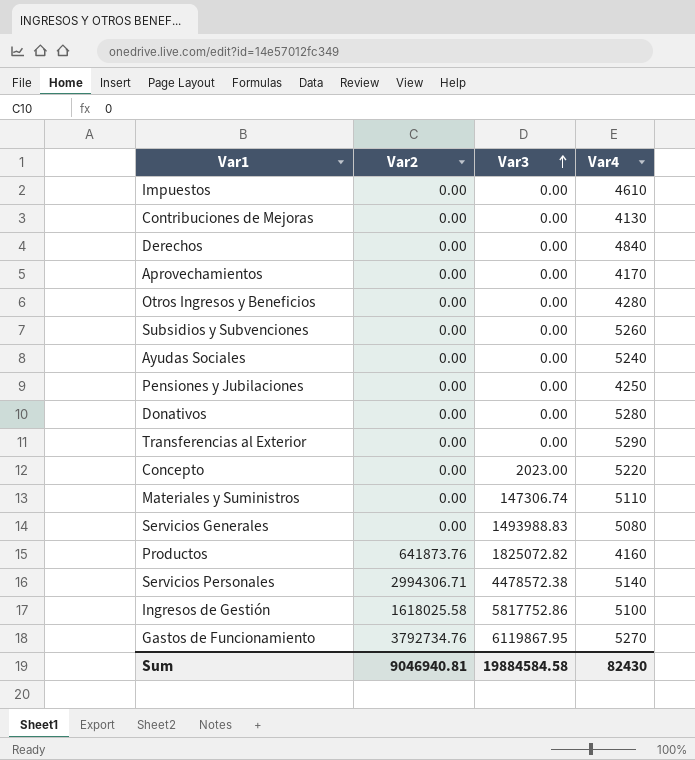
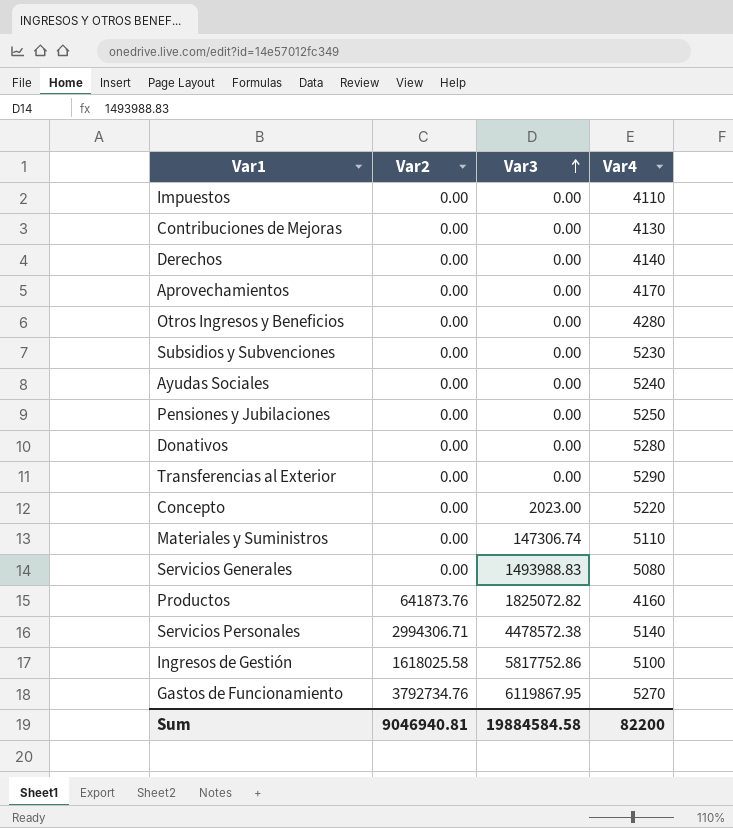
Impuestos | Var4: 4610 -> 4110
Derechos | Var4: 4840 -> 4140
Subsidios y Subvenciones | Var4: 5260 -> 5230
Pensiones y Jubilaciones | Var4: 4250 -> 5250
Sum | Var4: 82430 -> 82200

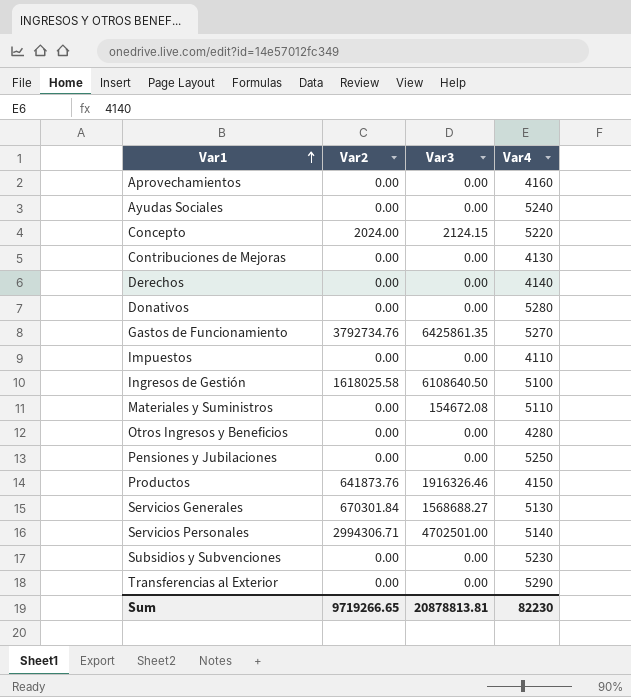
row order: Var3 ascending -> Var1 ascending
Aprovechamientos | Var4: 4170 -> 4160
Concepto | Var2: 0.00 -> 2024.00
Concepto | Var3: 2023.00 -> 2124.15
Gastos de Funcionamiento | Var3: 6119867.95 -> 6425861.35
Ingresos de Gestión | Var3: 5817752.86 -> 6108640.50
Materiales y Suministros | Var3: 147306.74 -> 154672.08
Productos | Var3: 1825072.82 -> 1916326.46
Productos | Var4: 4160 -> 4150
Servicios Generales | Var2: 0.00 -> 670301.84
Servicios Generales | Var3: 1493988.83 -> 1568688.27
Servicios Generales | Var4: 5080 -> 5130
Servicios Personales | Var3: 4478572.38 -> 4702501.00
Sum | Var2: 9046940.81 -> 9719266.65
Sum | Var3: 19884584.58 -> 20878813.81
Sum | Var4: 82200 -> 82230

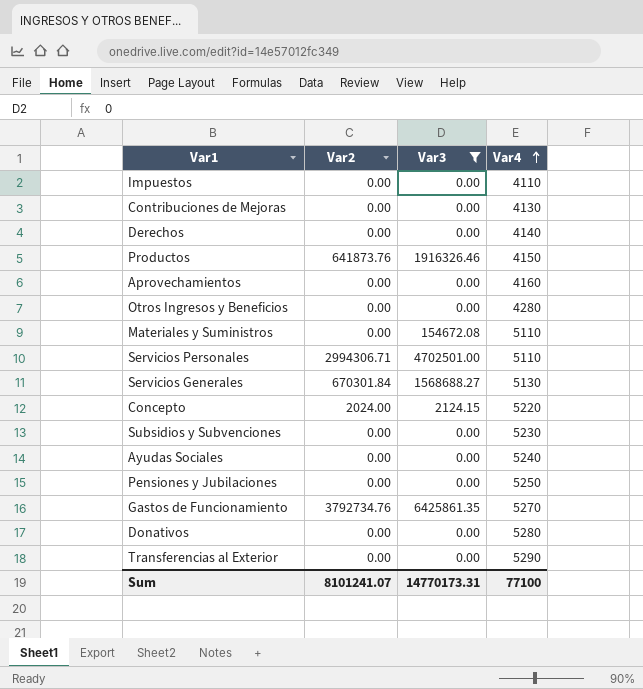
filter: none -> Var3 != 6108640.50
row order: Var1 ascending -> Var4 ascending
Servicios Personales | Var4: 5140 -> 5110
Sum | Var2: 9719266.65 -> 8101241.07
Sum | Var3: 20878813.81 -> 14770173.31
Sum | Var4: 82230 -> 77100

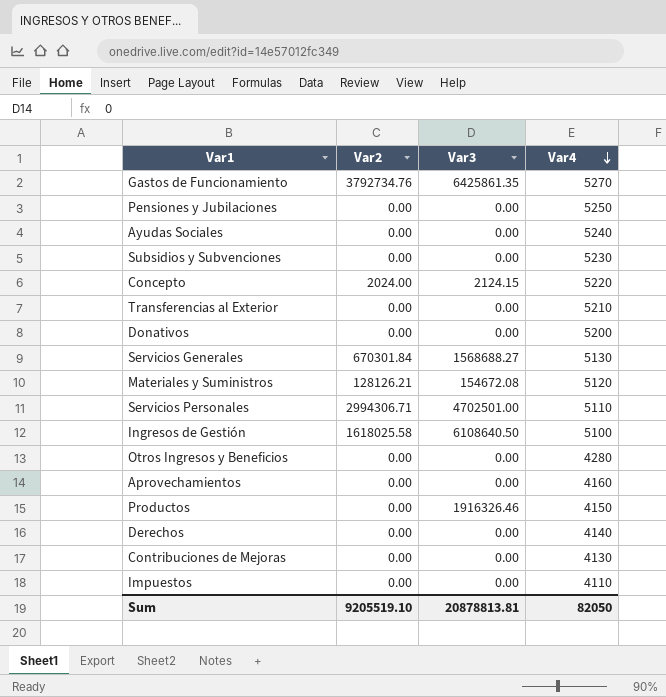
filter: Var3 != 6108640.50 -> none
row order: Var4 ascending -> Var4 descending
Transferencias al Exterior | Var4: 5290 -> 5210
Donativos | Var4: 5280 -> 5200
Materiales y Suministros | Var2: 0.00 -> 128126.21
Materiales y Suministros | Var4: 5110 -> 5120
Productos | Var2: 641873.76 -> 0.00
Sum | Var2: 8101241.07 -> 9205519.10
Sum | Var3: 14770173.31 -> 20878813.81
Sum | Var4: 77100 -> 82050

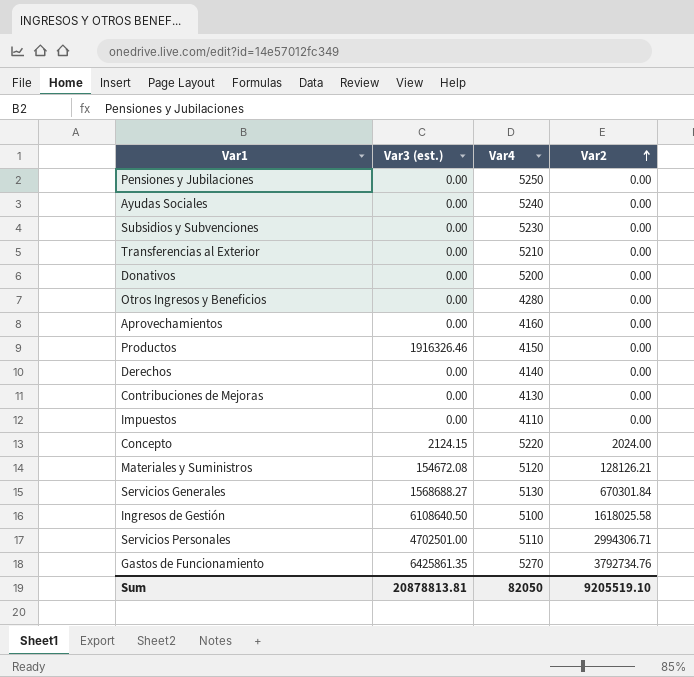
row order: Var4 descending -> Var2 ascending
column name: Var3 -> Var3 (est.)
column Var2 | position: 2 -> 4

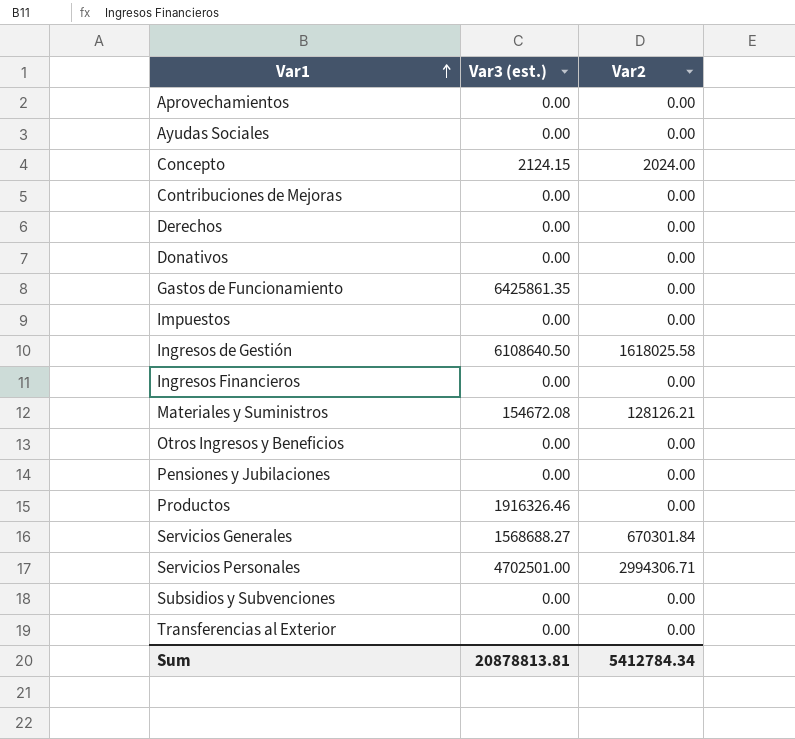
row order: Var2 ascending -> Var1 ascending
column Var4 | position: 3 -> none
Gastos de Funcionamiento | Var2: 3792734.76 -> 0.00
row Ingresos Financieros: none -> 0.00 | 0.00
Sum | Var2: 9205519.10 -> 5412784.34

